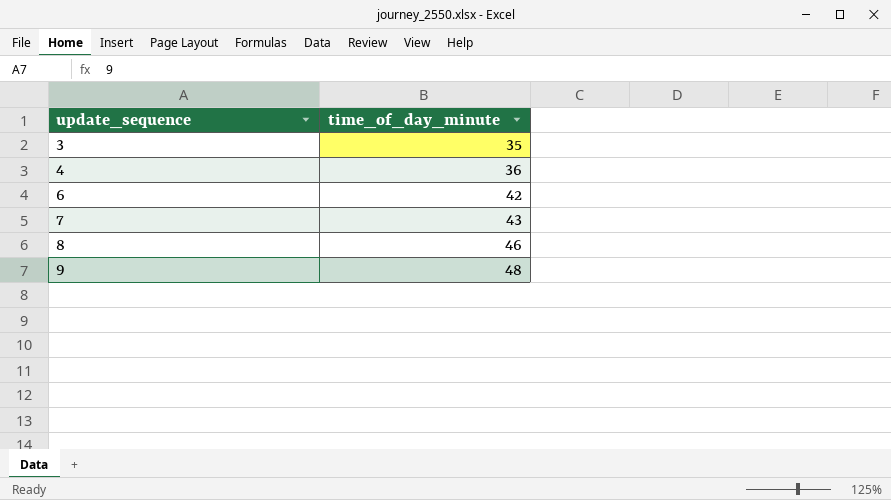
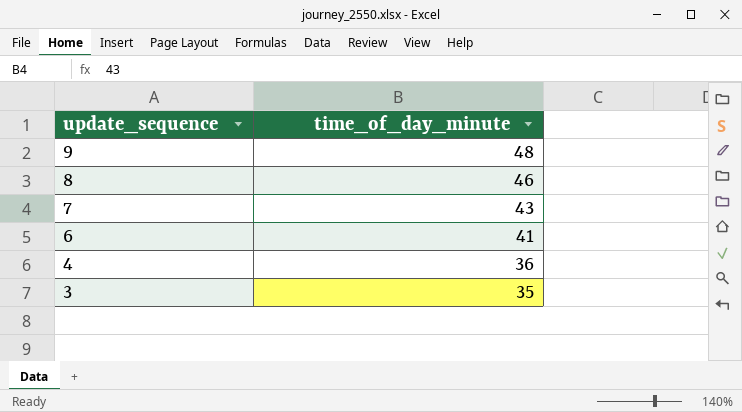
row order: update_sequence ascending -> update_sequence descending
6 | time_of_day_minute: 42 -> 41

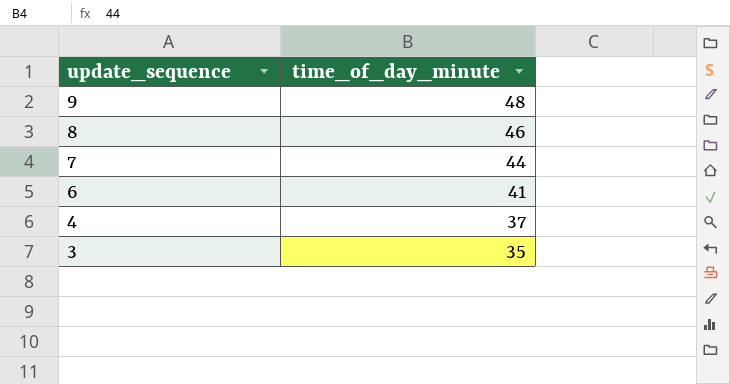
7 | time_of_day_minute: 43 -> 44
4 | time_of_day_minute: 36 -> 37

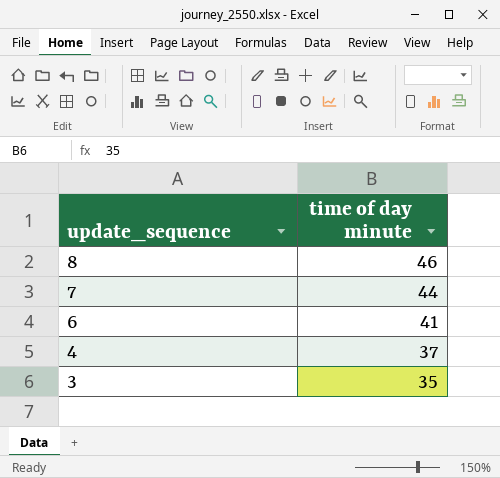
column name: time_of_day_minute -> time of day minute
row 9: 48 -> none

